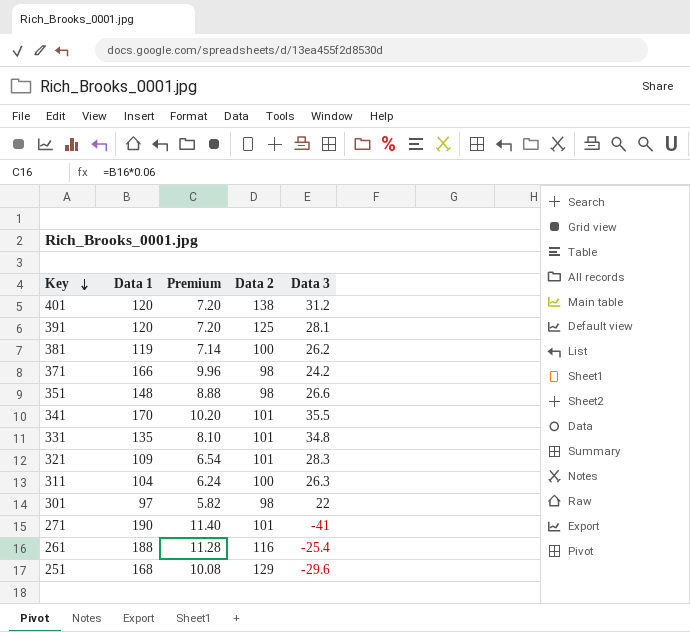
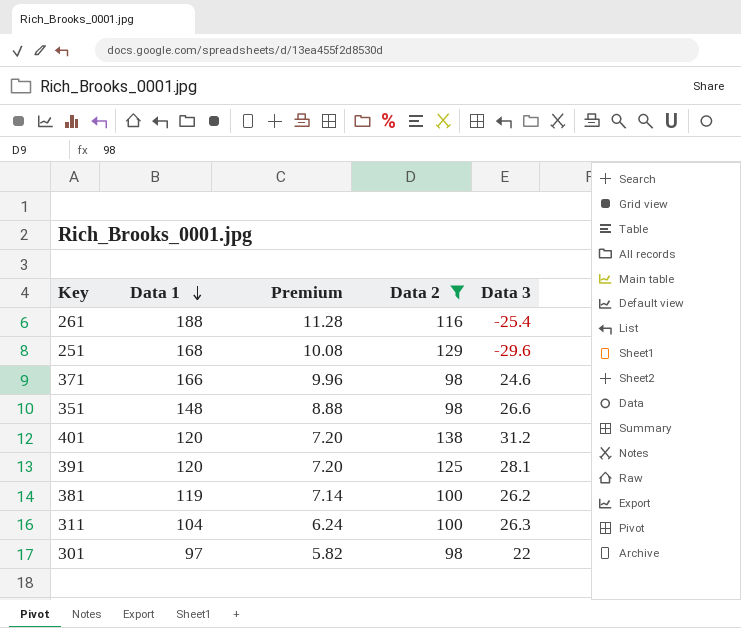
filter: none -> Data 2 != 101
row order: Key descending -> Data 1 descending
371 | Data 3: 24.2 -> 24.6

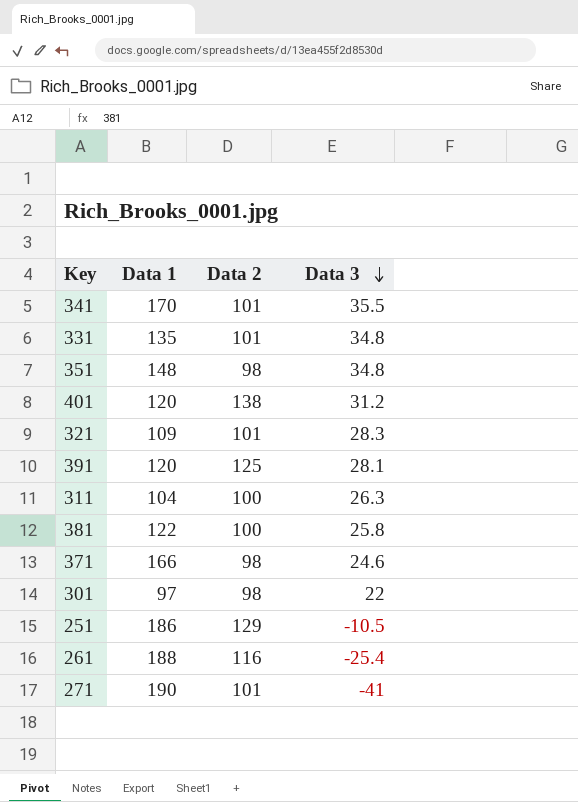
filter: Data 2 != 101 -> none
row order: Data 1 descending -> Data 3 descending
column Premium | formula: [Data 1] * 0.06 -> none
351 | Data 3: 26.6 -> 34.8
381 | Data 1: 119 -> 122
381 | Data 3: 26.2 -> 25.8
251 | Data 1: 168 -> 186
251 | Data 3: -29.6 -> -10.5

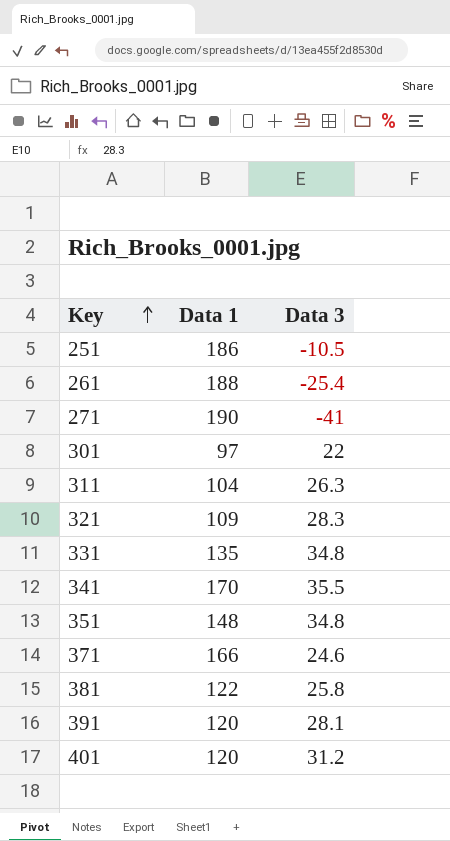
row order: Data 3 descending -> Key ascending
column Data 2 | position: 3 -> none

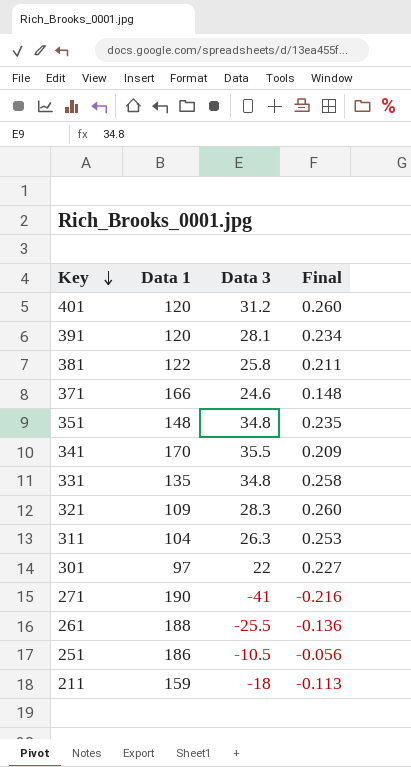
row order: Key ascending -> Key descending
column Final | formula: none -> [Data 3] / [Data 1]
261 | Data 3: -25.4 -> -25.5
row 211: none -> 159 | -18 | -0.113

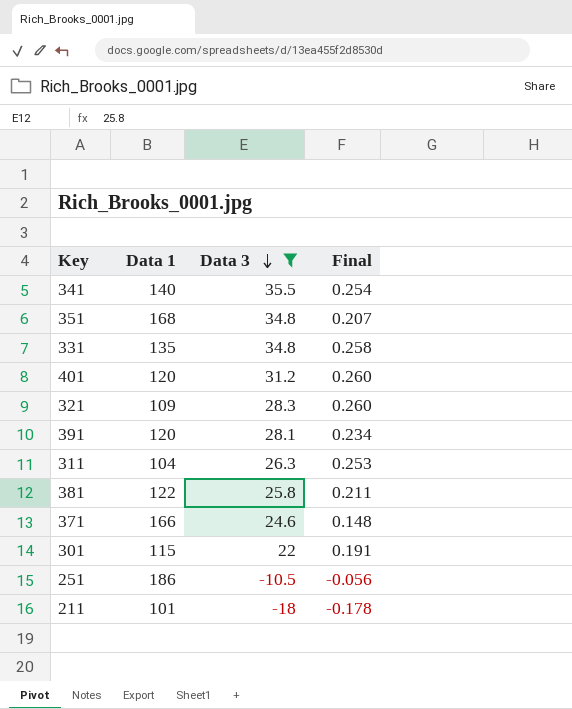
filter: none -> Data 3 >= -18
row order: Key descending -> Data 3 descending
341 | Data 1: 170 -> 140
341 | Final: 0.209 -> 0.254
351 | Data 1: 148 -> 168
351 | Final: 0.235 -> 0.207
301 | Data 1: 97 -> 115
301 | Final: 0.227 -> 0.191
211 | Data 1: 159 -> 101
211 | Final: -0.113 -> -0.178

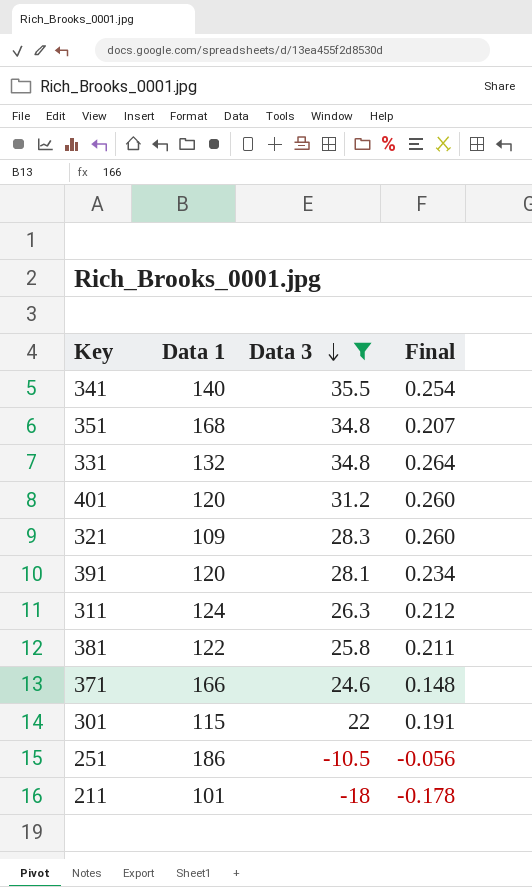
331 | Data 1: 135 -> 132
331 | Final: 0.258 -> 0.264
311 | Data 1: 104 -> 124
311 | Final: 0.253 -> 0.212

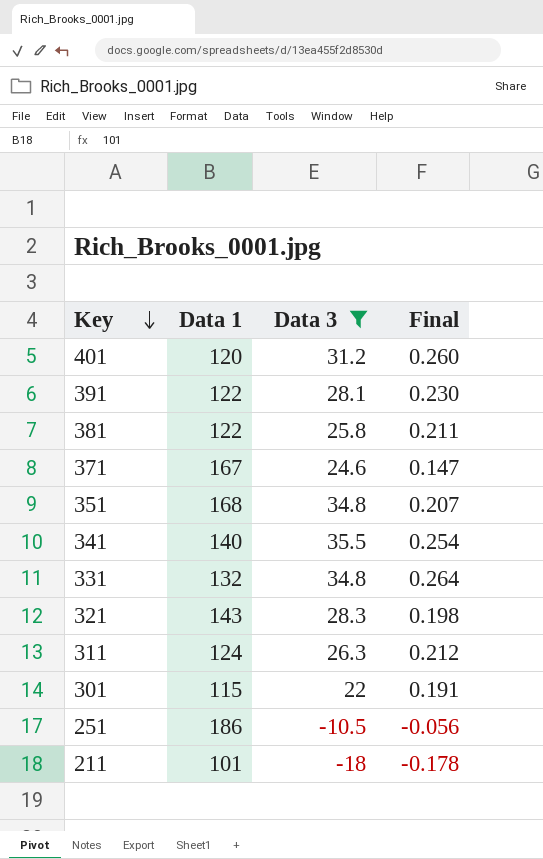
row order: Data 3 descending -> Key descending
391 | Data 1: 120 -> 122
391 | Final: 0.234 -> 0.230
371 | Data 1: 166 -> 167
371 | Final: 0.148 -> 0.147
321 | Data 1: 109 -> 143
321 | Final: 0.260 -> 0.198

